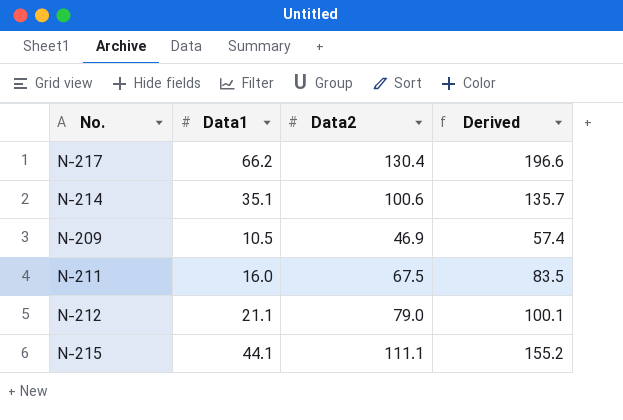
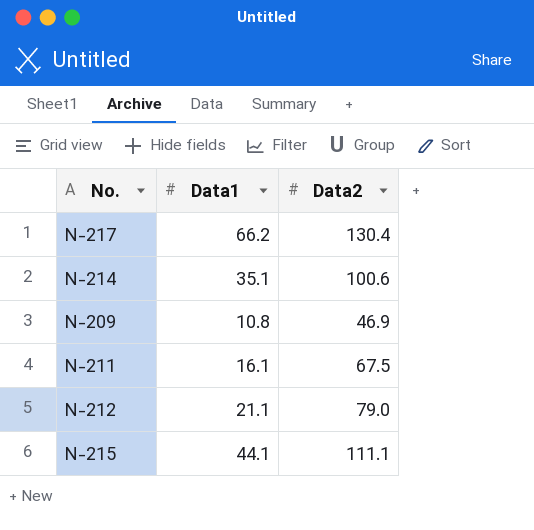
column Derived | formula: [Data1] + [Data2] -> none
N-209 | Data1: 10.5 -> 10.8
N-211 | Data1: 16.0 -> 16.1

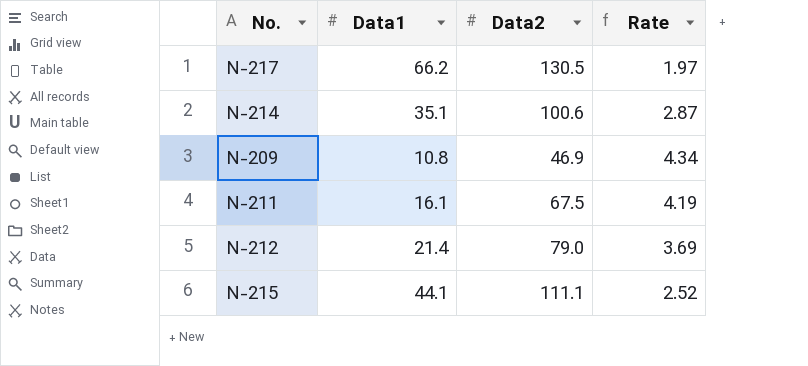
column Rate | formula: none -> [Data2] / [Data1]
N-217 | Data2: 130.4 -> 130.5
N-212 | Data1: 21.1 -> 21.4

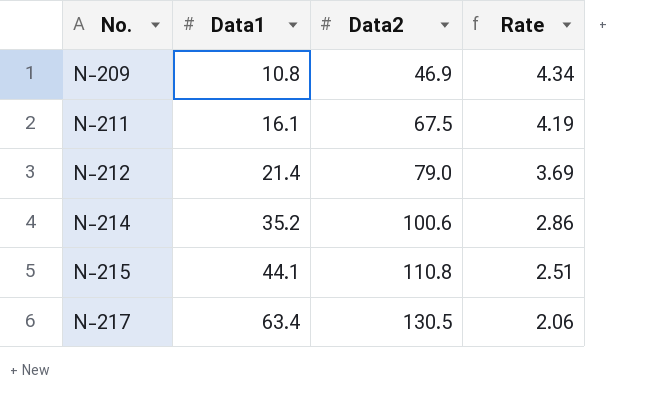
row order: none -> No. ascending
N-214 | Data1: 35.1 -> 35.2
N-214 | Rate: 2.87 -> 2.86
N-215 | Data2: 111.1 -> 110.8
N-215 | Rate: 2.52 -> 2.51
N-217 | Data1: 66.2 -> 63.4
N-217 | Rate: 1.97 -> 2.06

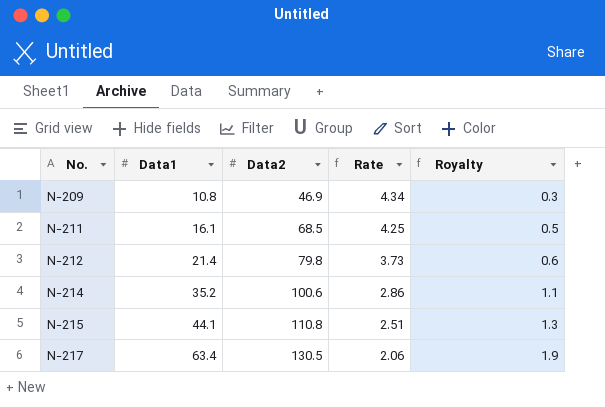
column Royalty | formula: none -> [Data1] * 0.03
N-211 | Data2: 67.5 -> 68.5
N-211 | Rate: 4.19 -> 4.25
N-212 | Data2: 79.0 -> 79.8
N-212 | Rate: 3.69 -> 3.73

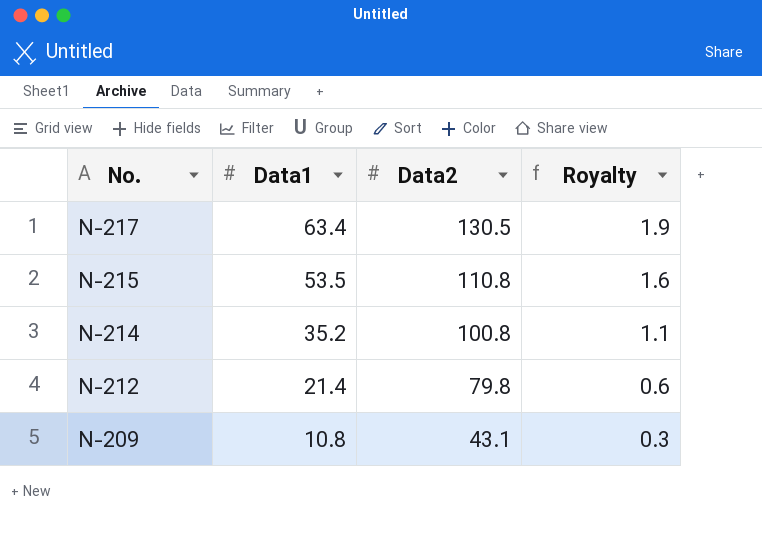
row order: No. ascending -> No. descending
column Rate | formula: [Data2] / [Data1] -> none
row N-211: 16.1 | 68.5 | 4.25 | 0.5 -> none
N-215 | Data1: 44.1 -> 53.5
N-215 | Royalty: 1.3 -> 1.6
N-214 | Data2: 100.6 -> 100.8
N-209 | Data2: 46.9 -> 43.1

